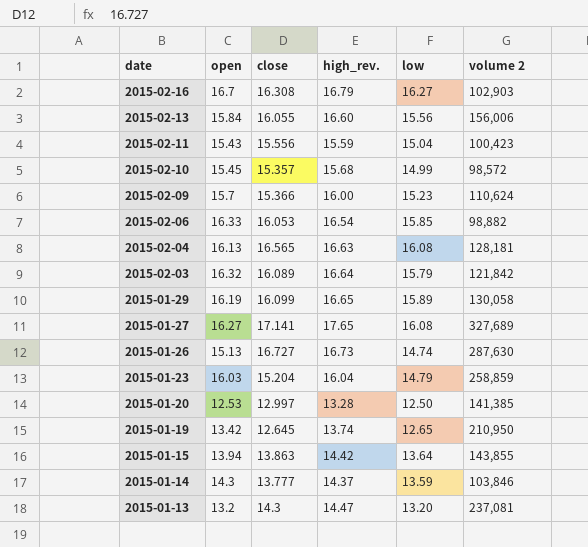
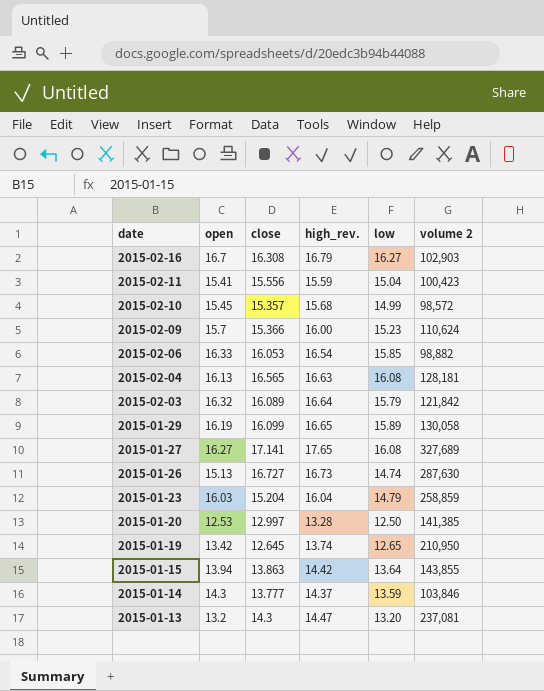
row 2015-02-13: 15.84 | 16.055 | 16.60 | 15.56 | 156,006 -> none
2015-02-11 | open: 15.43 -> 15.41

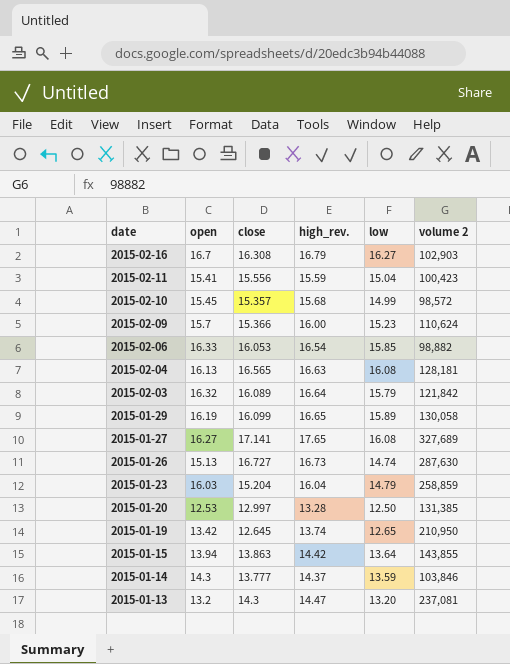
2015-01-20 | volume 2: 141,385 -> 131,385

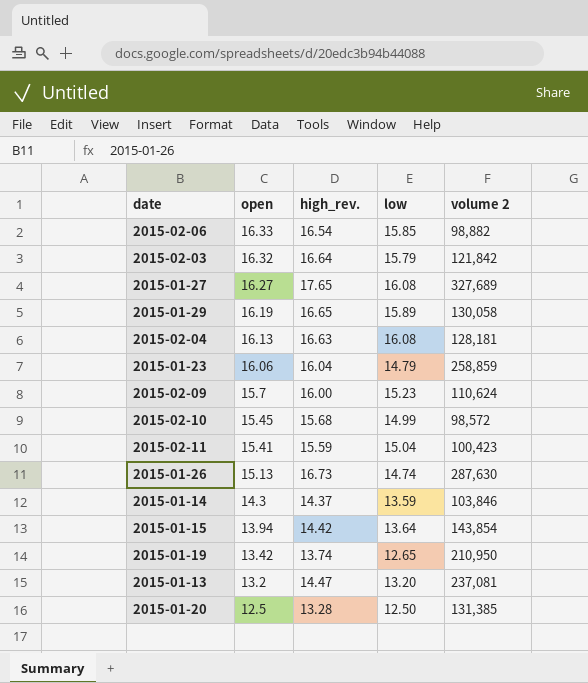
row order: date descending -> open descending
column close | position: 3 -> none
row 2015-02-16: 16.7 | 16.308 | 16.79 | 16.27 | 102,903 -> none
2015-01-23 | open: 16.03 -> 16.06
2015-01-15 | volume 2: 143,855 -> 143,854
2015-01-20 | open: 12.53 -> 12.5

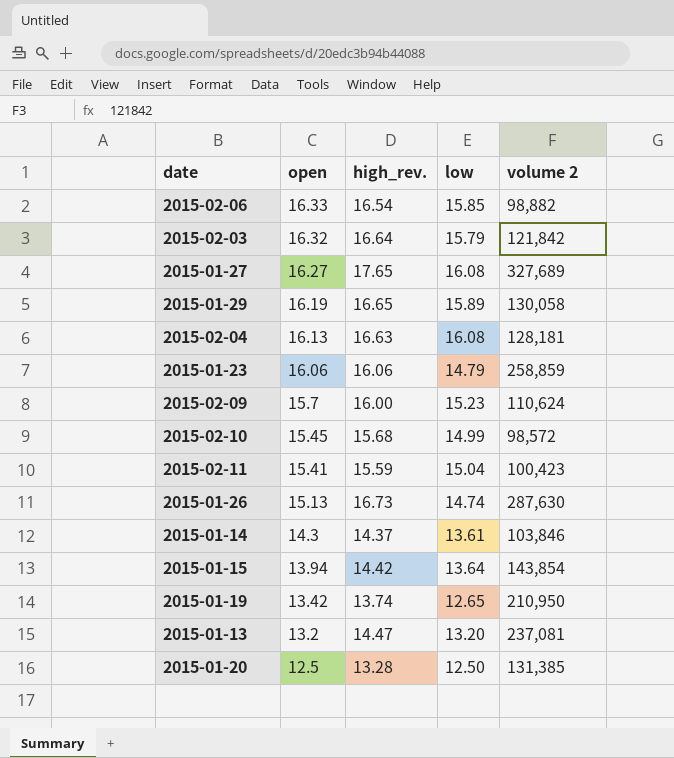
2015-01-23 | high_rev.: 16.04 -> 16.06
2015-01-14 | low: 13.59 -> 13.61

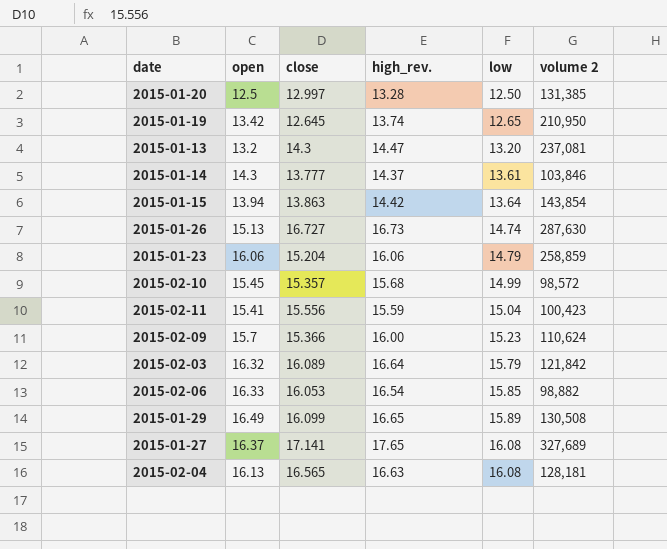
row order: open descending -> low ascending
column close | position: none -> 3
2015-01-29 | open: 16.19 -> 16.49
2015-01-29 | volume 2: 130,058 -> 130,508
2015-01-27 | open: 16.27 -> 16.37

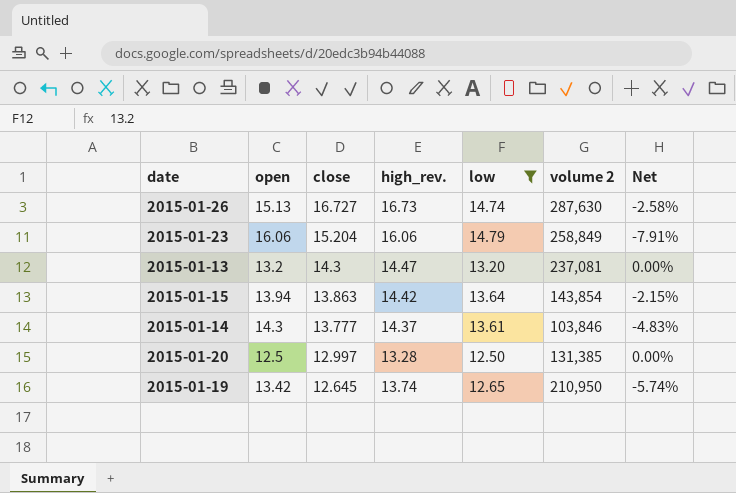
filter: none -> low <= 14.79
row order: low ascending -> close descending
column Net | formula: none -> ([low] - [open]) / [open]
2015-01-23 | volume 2: 258,859 -> 258,849

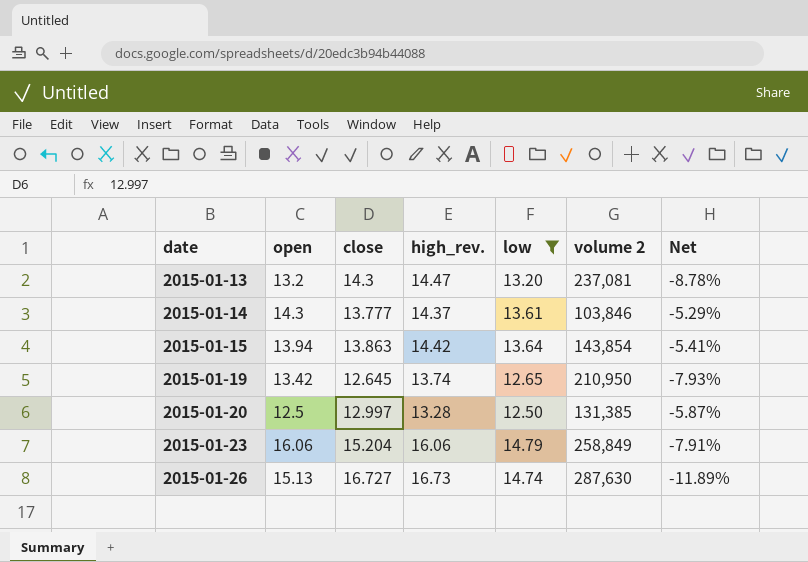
row order: close descending -> date ascending
column Net | formula: ([low] - [open]) / [open] -> ([low] - [high_rev.]) / [high_rev.]

